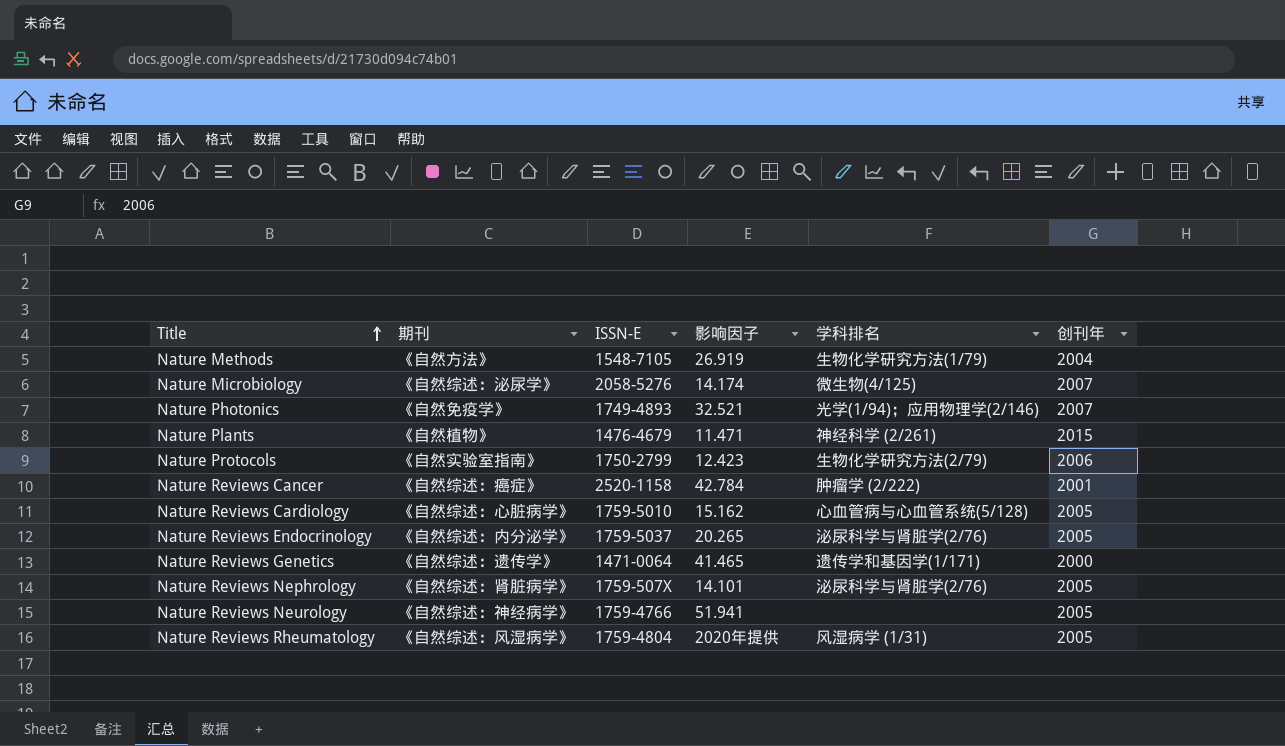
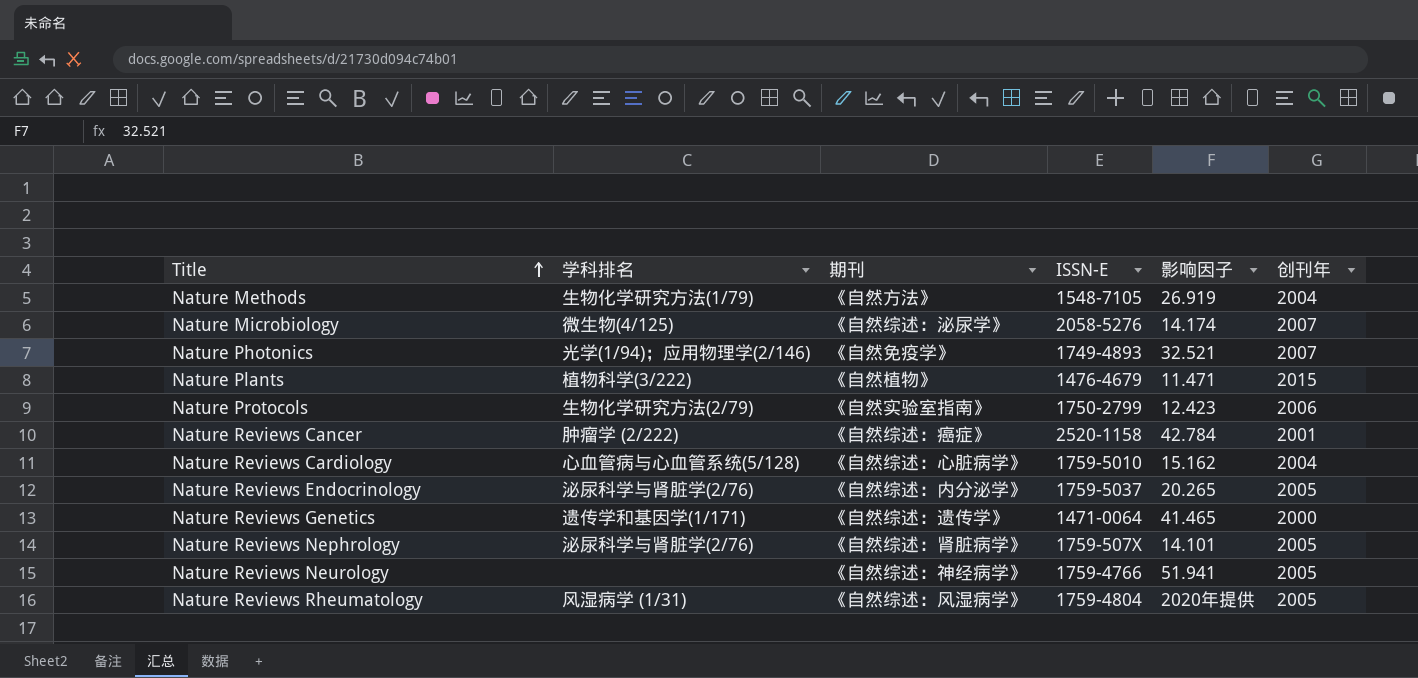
column 学科排名 | position: 5 -> 2
Nature Plants | 学科排名: 神经科学 (2/261) -> 植物科学(3/222)
Nature Reviews Cardiology | 创刊年: 2005 -> 2004

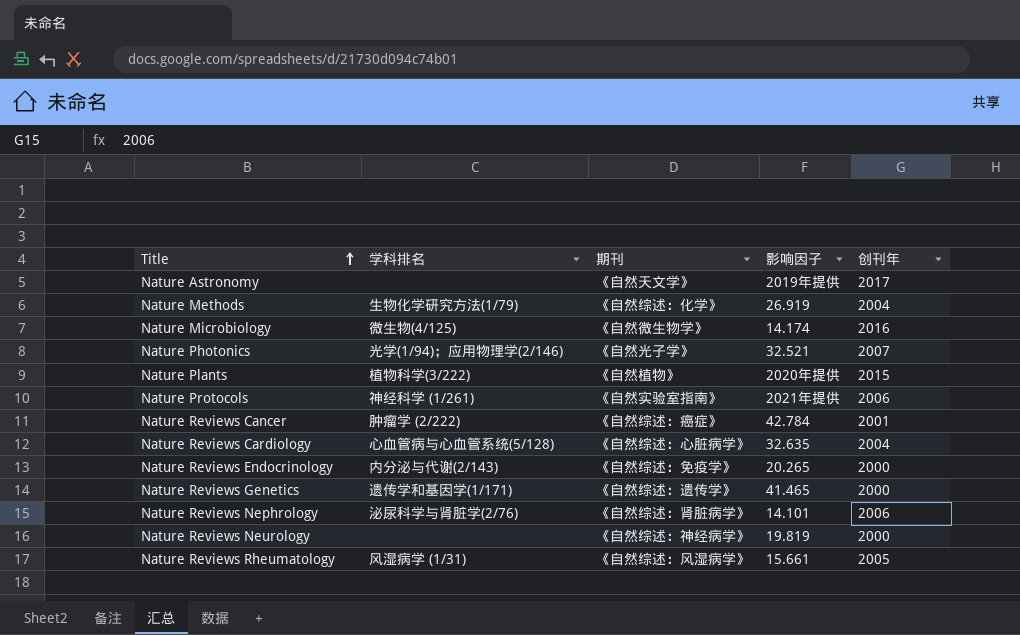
column ISSN-E | position: 4 -> none
row Nature Astronomy: none -> none | 《自然天文学》 | 2019年提供 | 2017
Nature Methods | 期刊: 《自然方法》 -> 《自然综述：化学》
Nature Microbiology | 期刊: 《自然综述：泌尿学》 -> 《自然微生物学》
Nature Microbiology | 创刊年: 2007 -> 2016
Nature Photonics | 期刊: 《自然免疫学》 -> 《自然光子学》
Nature Plants | 影响因子: 11.471 -> 2020年提供
Nature Protocols | 学科排名: 生物化学研究方法(2/79) -> 神经科学 (1/261)
Nature Protocols | 影响因子: 12.423 -> 2021年提供
Nature Reviews Cardiology | 影响因子: 15.162 -> 32.635
Nature Reviews Endocrinology | 学科排名: 泌尿科学与肾脏学(2/76) -> 内分泌与代谢(2/143)
Nature Reviews Endocrinology | 期刊: 《自然综述：内分泌学》 -> 《自然综述：免疫学》
Nature Reviews Endocrinology | 创刊年: 2005 -> 2000
Nature Reviews Nephrology | 创刊年: 2005 -> 2006
Nature Reviews Neurology | 影响因子: 51.941 -> 19.819
Nature Reviews Neurology | 创刊年: 2005 -> 2000
Nature Reviews Rheumatology | 影响因子: 2020年提供 -> 15.661

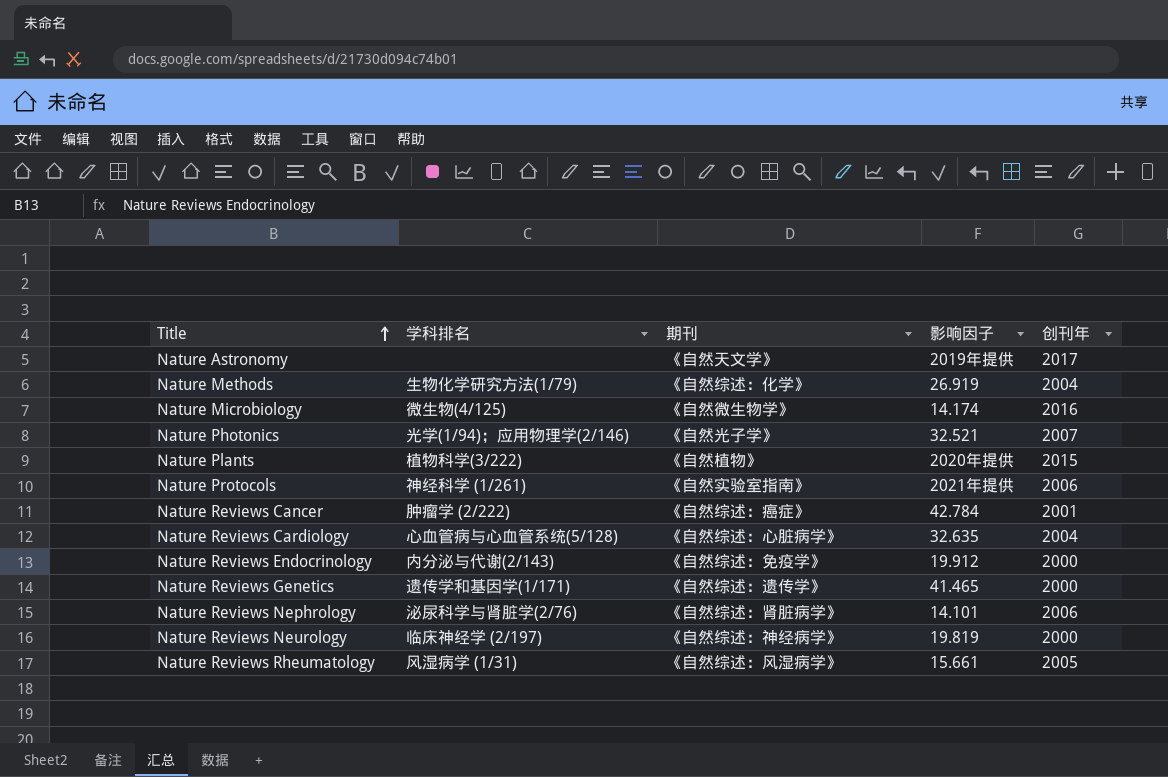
Nature Reviews Endocrinology | 影响因子: 20.265 -> 19.912
Nature Reviews Neurology | 学科排名: none -> 临床神经学 (2/197)

